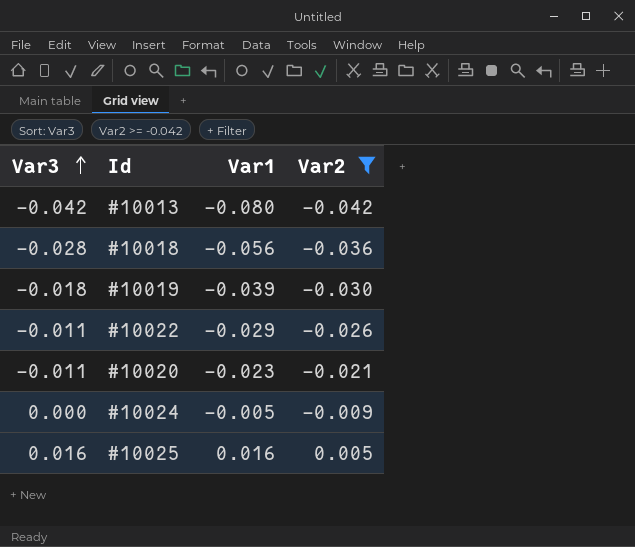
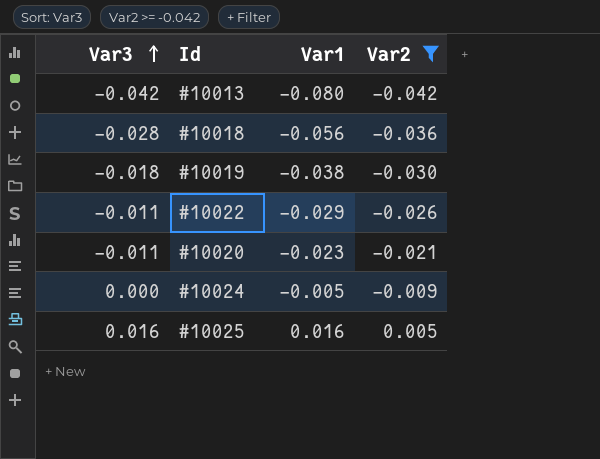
#10019 | Var1: -0.039 -> -0.038

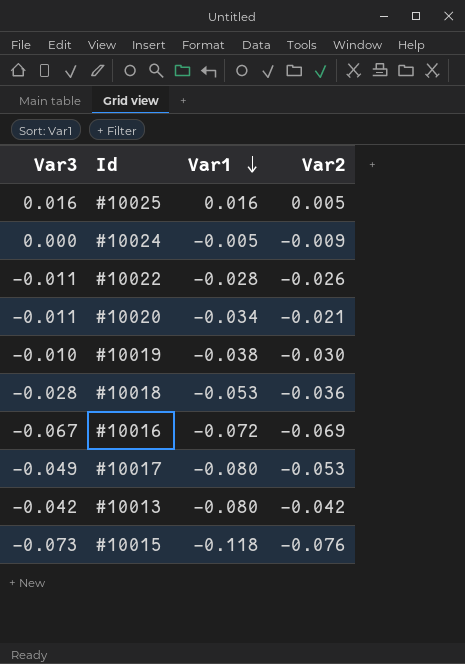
filter: Var2 >= -0.042 -> none
row order: Var3 ascending -> Var1 descending
#10022 | Var1: -0.029 -> -0.028
#10020 | Var1: -0.023 -> -0.034
#10019 | Var3: -0.018 -> -0.010
#10018 | Var1: -0.056 -> -0.053

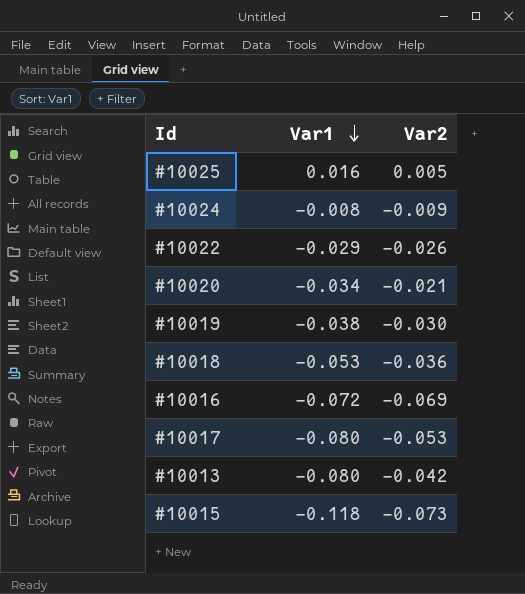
column Var3 | position: 1 -> none
#10024 | Var1: -0.005 -> -0.008
#10022 | Var1: -0.028 -> -0.029
#10015 | Var2: -0.076 -> -0.073

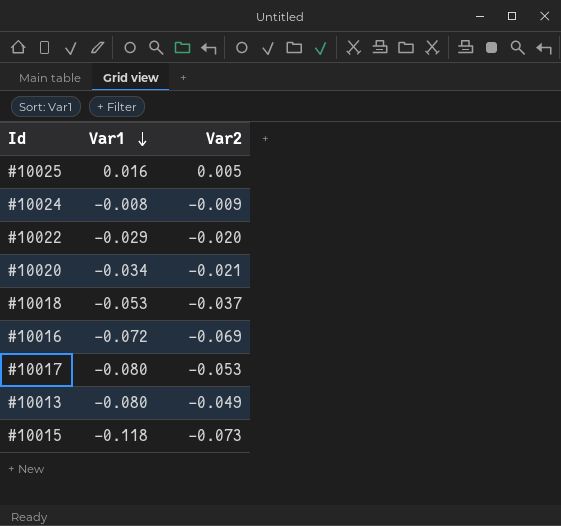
row #10019: -0.038 | -0.030 -> none
#10022 | Var2: -0.026 -> -0.020
#10018 | Var2: -0.036 -> -0.037
#10013 | Var2: -0.042 -> -0.049

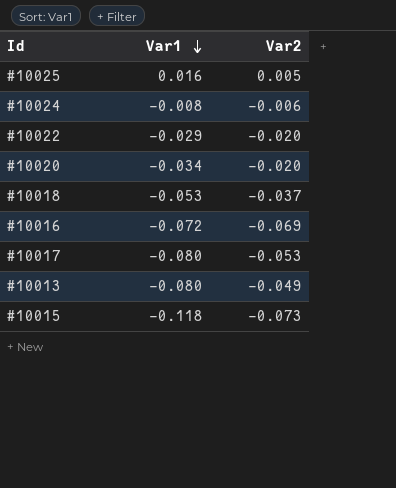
#10024 | Var2: -0.009 -> -0.006
#10020 | Var2: -0.021 -> -0.020

